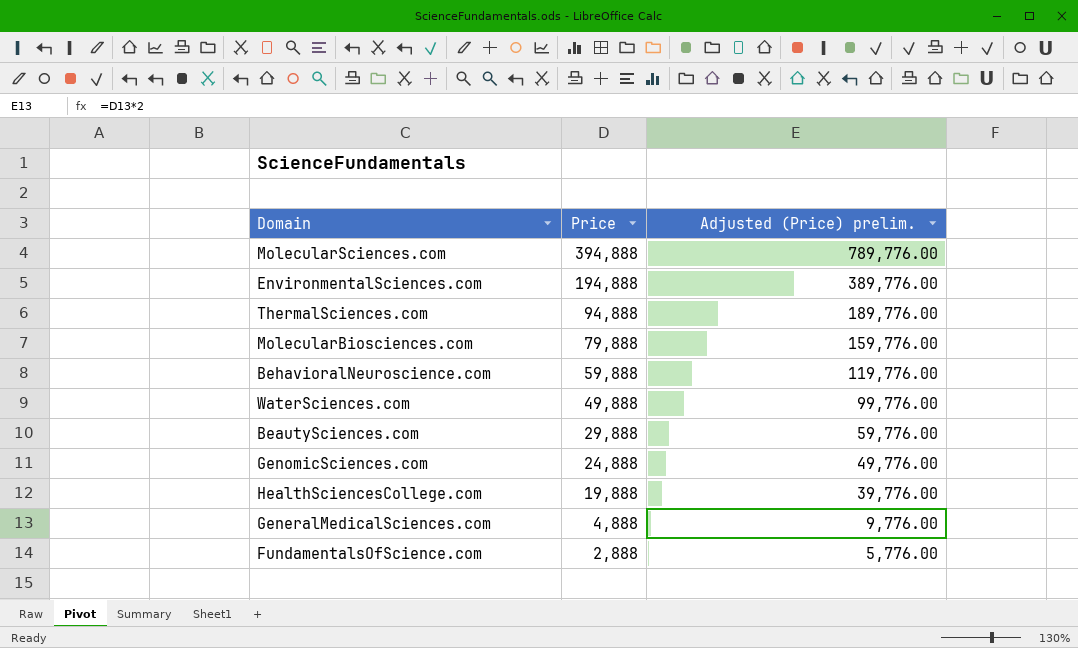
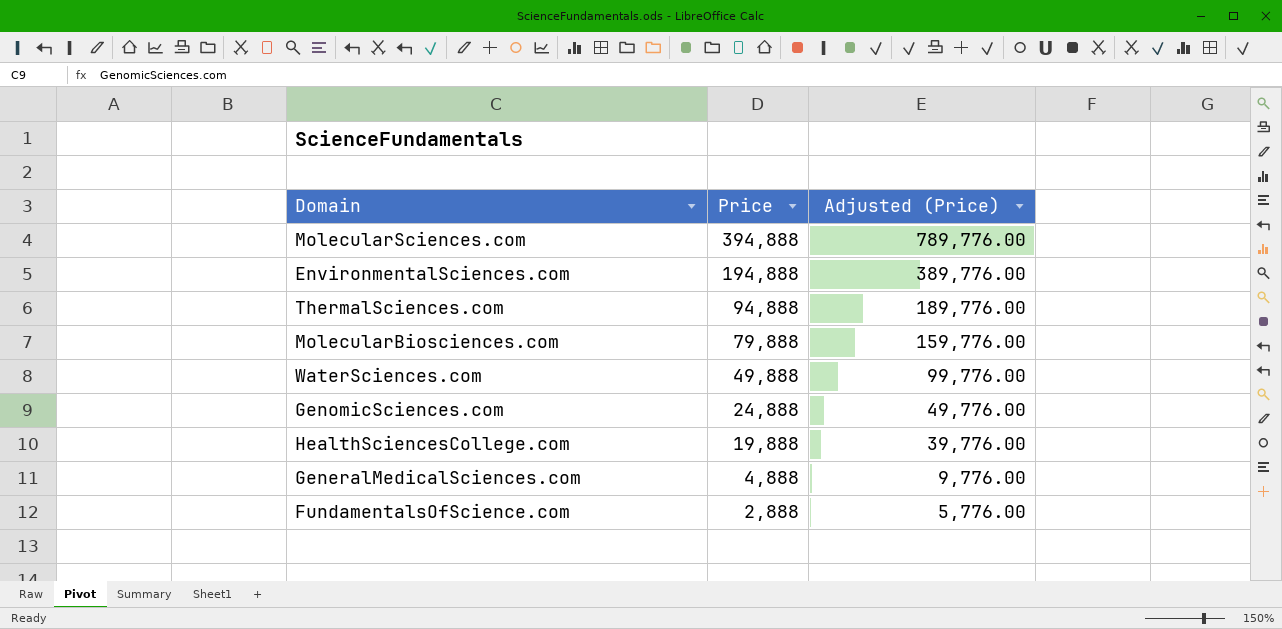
column name: Adjusted (Price) prelim. -> Adjusted (Price)
row BehavioralNeuroscience.com: 59,888 | 119,776.00 -> none
row BeautySciences.com: 29,888 | 59,776.00 -> none

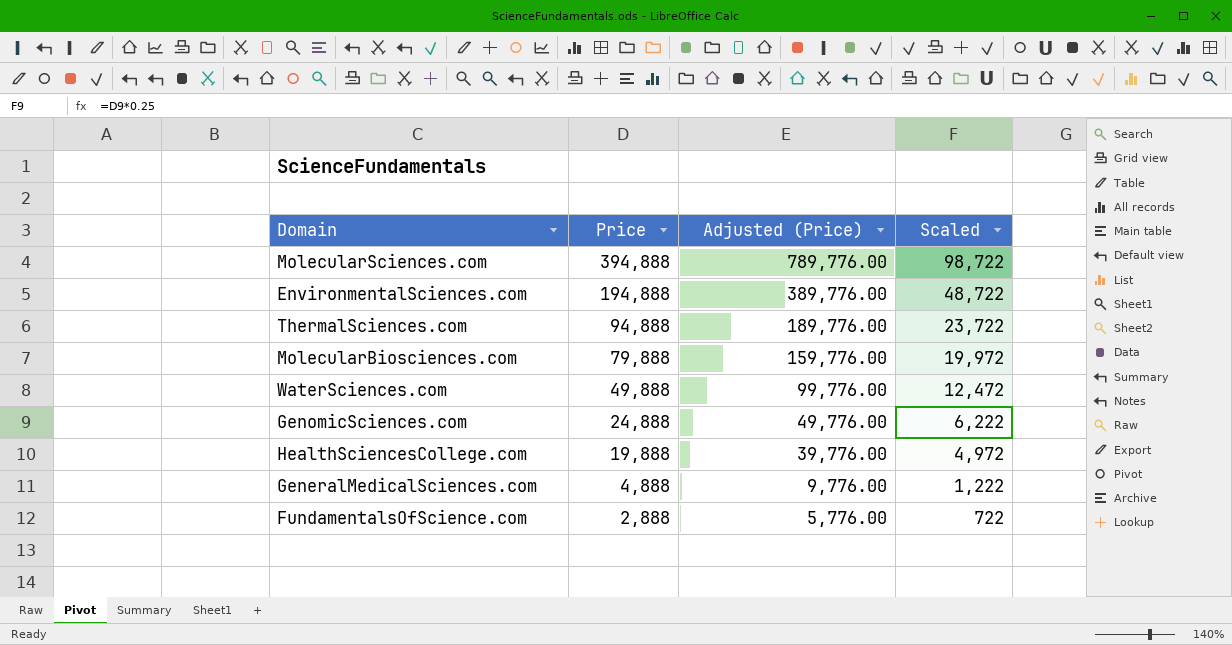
column Scaled | formula: none -> [Price] * 0.25

